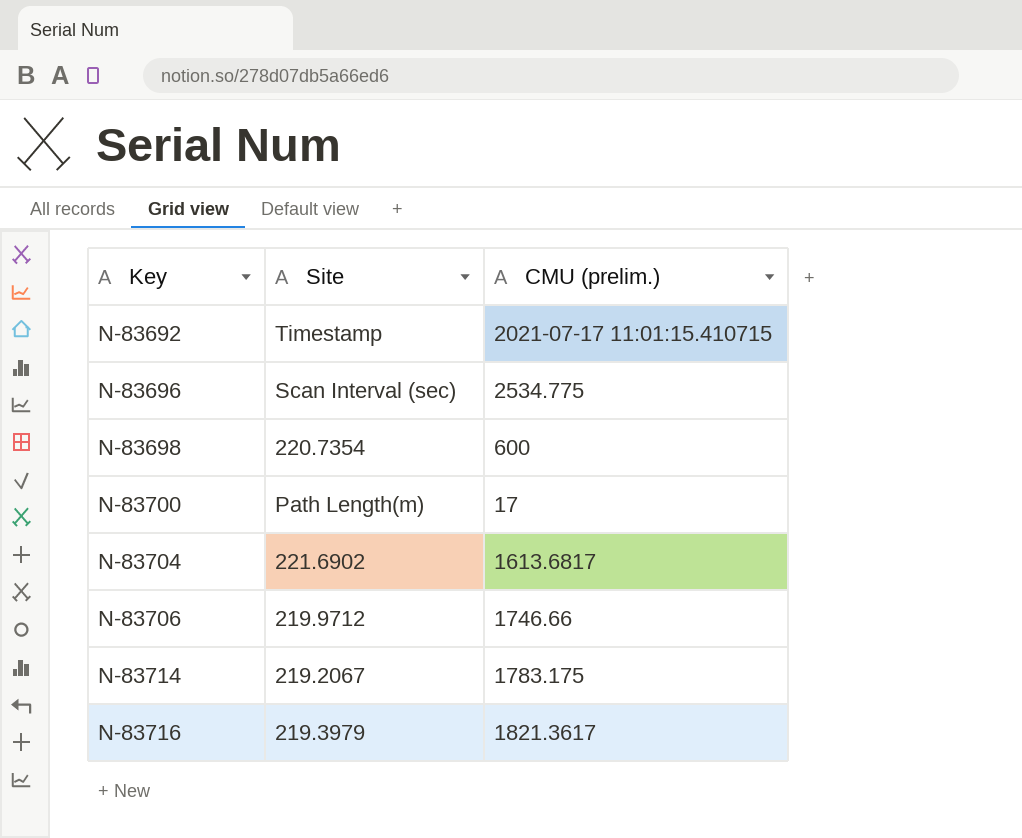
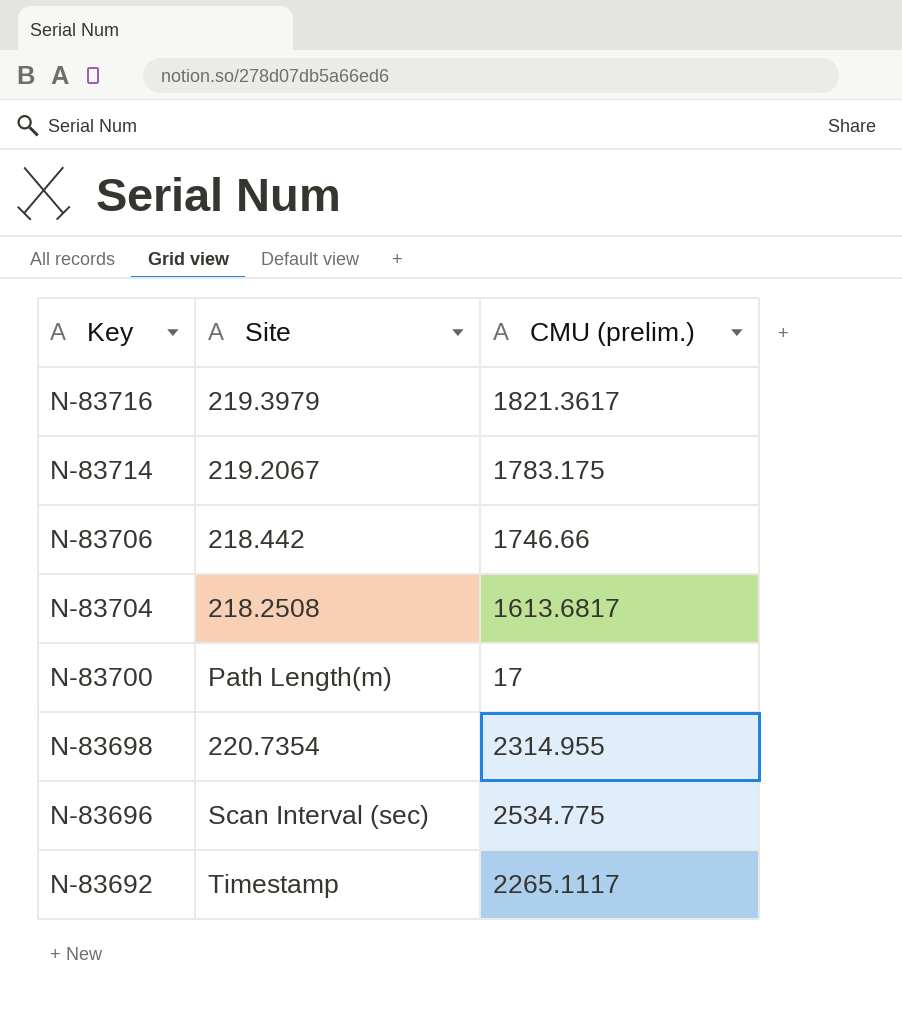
row order: Key ascending -> Key descending
N-83706 | Site: 219.9712 -> 218.442
N-83704 | Site: 221.6902 -> 218.2508
N-83698 | CMU (prelim.): 600 -> 2314.955
N-83692 | CMU (prelim.): 2021-07-17 11:01:15.410715 -> 2265.1117

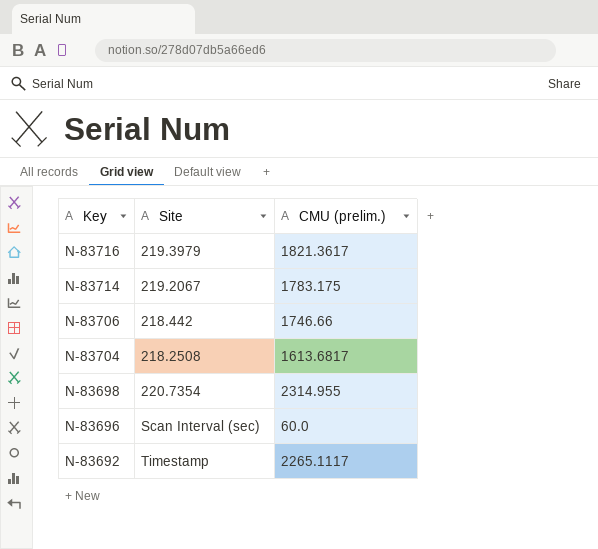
row N-83700: Path Length(m) | 17 -> none
N-83696 | CMU (prelim.): 2534.775 -> 60.0

